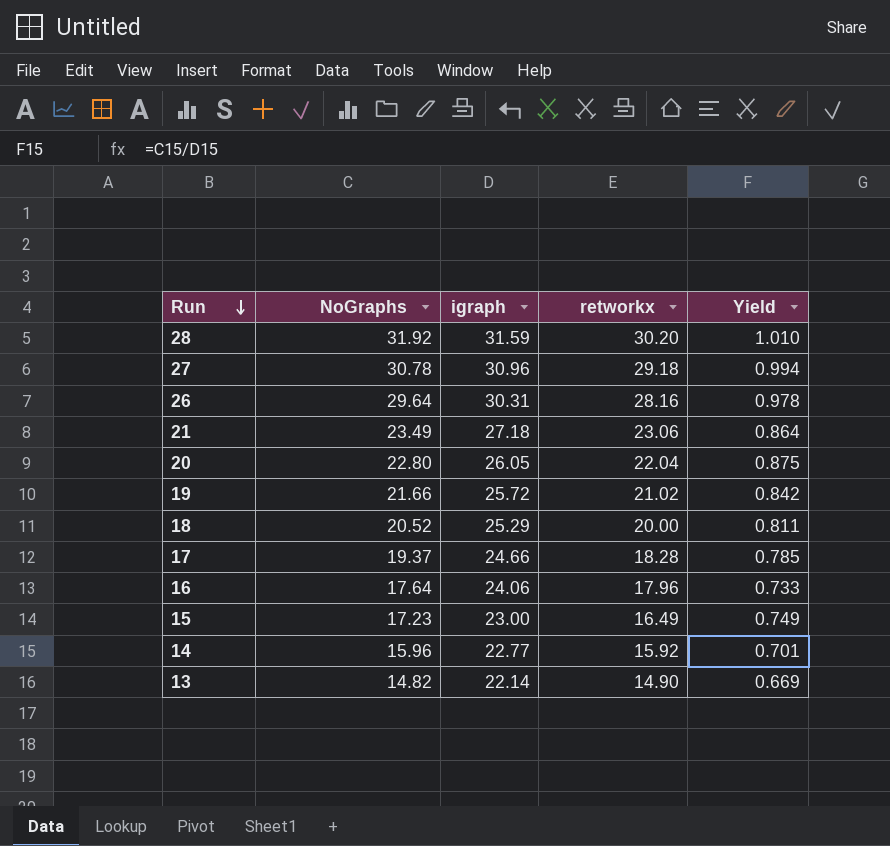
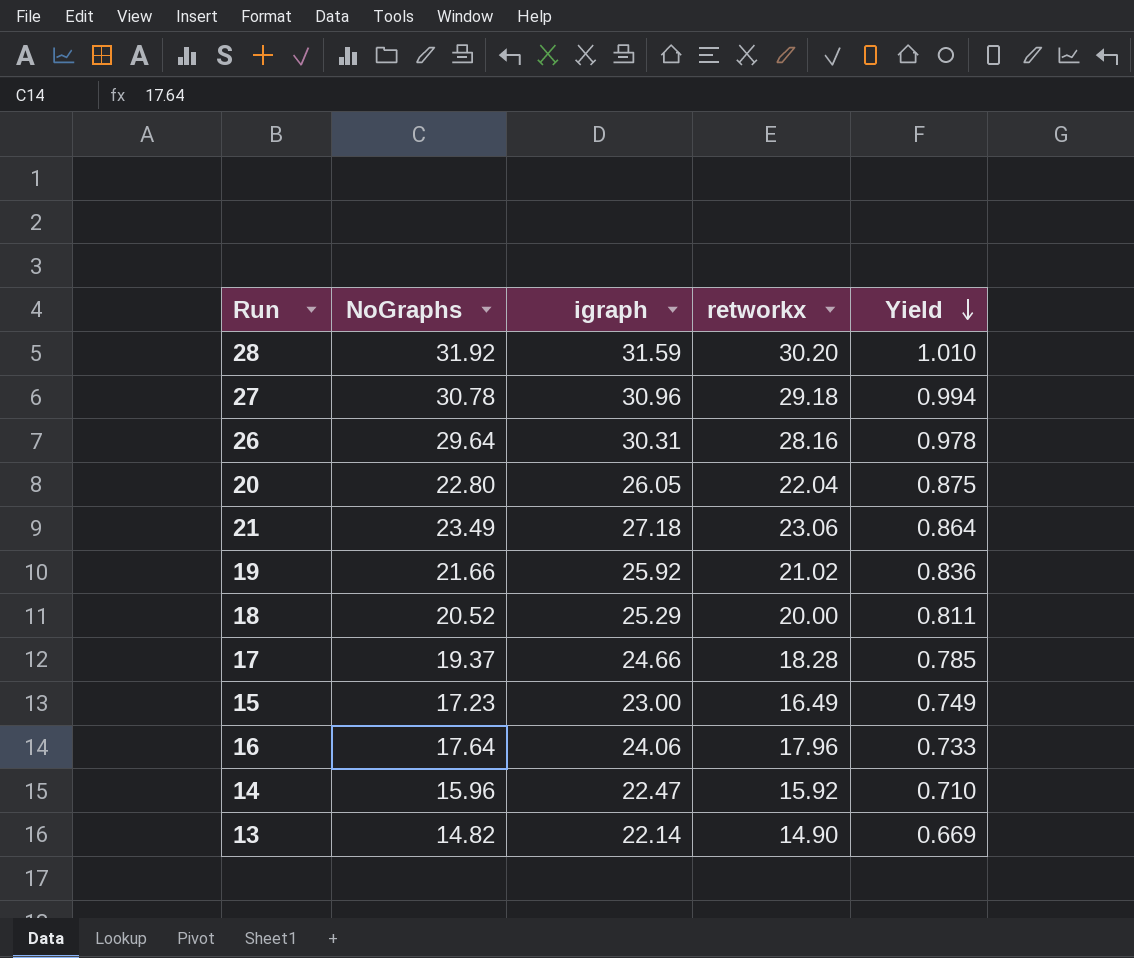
row order: Run descending -> Yield descending
19 | igraph: 25.72 -> 25.92
19 | Yield: 0.842 -> 0.836
14 | igraph: 22.77 -> 22.47
14 | Yield: 0.701 -> 0.710

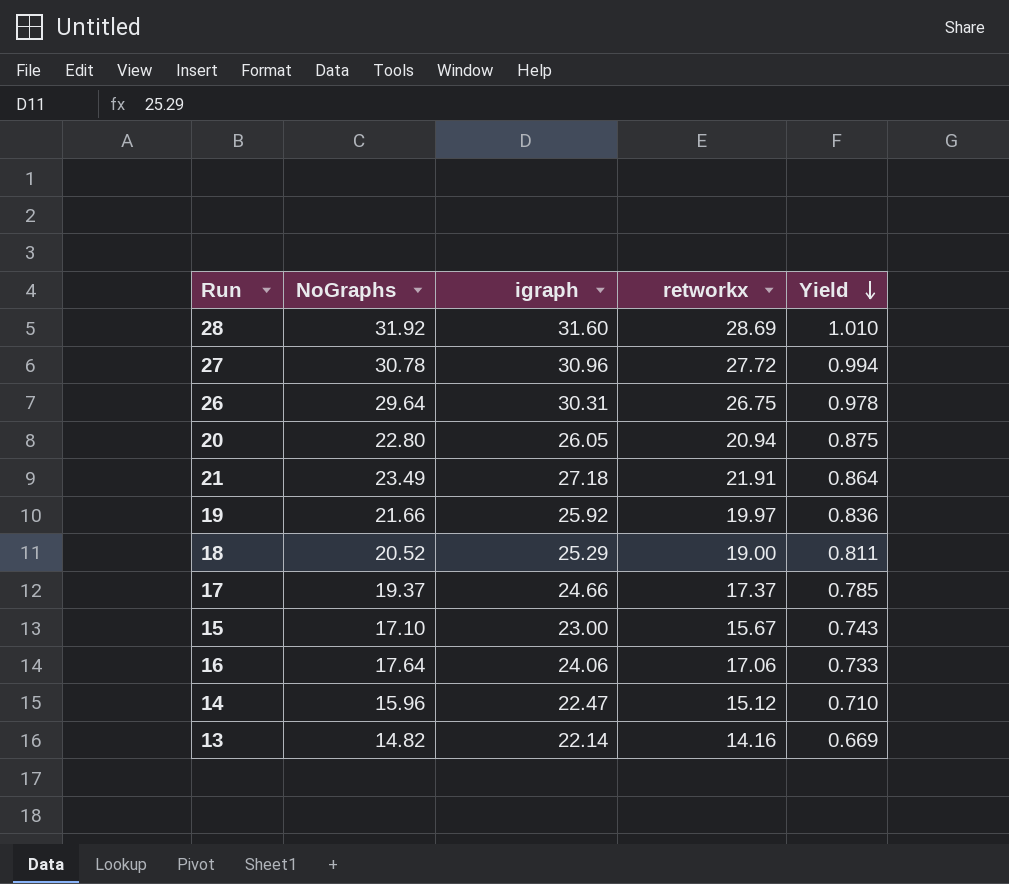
28 | igraph: 31.59 -> 31.60
28 | retworkx: 30.20 -> 28.69
27 | retworkx: 29.18 -> 27.72
26 | retworkx: 28.16 -> 26.75
20 | retworkx: 22.04 -> 20.94
21 | retworkx: 23.06 -> 21.91
19 | retworkx: 21.02 -> 19.97
18 | retworkx: 20.00 -> 19.00
17 | retworkx: 18.28 -> 17.37
15 | NoGraphs: 17.23 -> 17.10
15 | retworkx: 16.49 -> 15.67
15 | Yield: 0.749 -> 0.743
16 | retworkx: 17.96 -> 17.06
14 | retworkx: 15.92 -> 15.12
13 | retworkx: 14.90 -> 14.16

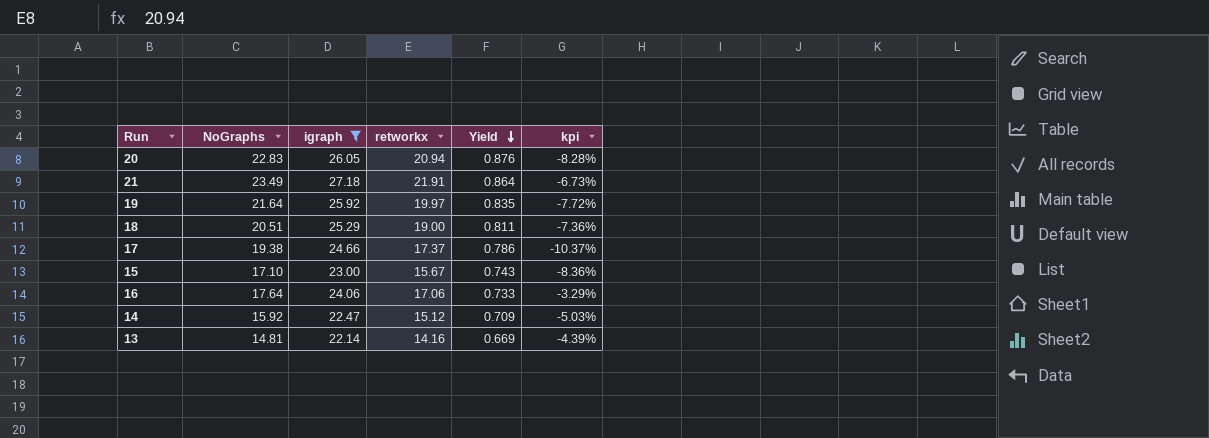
filter: none -> igraph <= 27.18
column kpi | formula: none -> ([retworkx] - [NoGraphs]) / [NoGraphs]
20 | NoGraphs: 22.80 -> 22.83
20 | Yield: 0.875 -> 0.876
19 | NoGraphs: 21.66 -> 21.64
19 | Yield: 0.836 -> 0.835
18 | NoGraphs: 20.52 -> 20.51
17 | NoGraphs: 19.37 -> 19.38
17 | Yield: 0.785 -> 0.786
14 | NoGraphs: 15.96 -> 15.92
14 | Yield: 0.710 -> 0.709
13 | NoGraphs: 14.82 -> 14.81

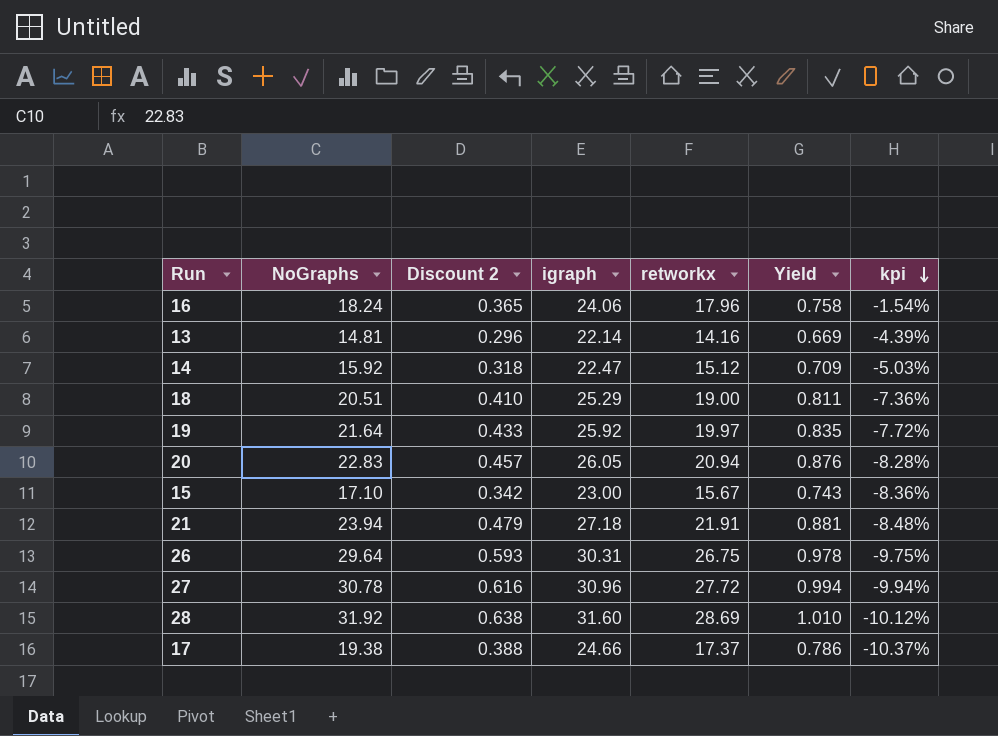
filter: igraph <= 27.18 -> none
row order: Yield descending -> kpi descending
column Discount 2 | formula: none -> [NoGraphs] * 0.02
16 | NoGraphs: 17.64 -> 18.24
16 | retworkx: 17.06 -> 17.96
16 | Yield: 0.733 -> 0.758
16 | kpi: -3.29% -> -1.54%
21 | NoGraphs: 23.49 -> 23.94
21 | Yield: 0.864 -> 0.881
21 | kpi: -6.73% -> -8.48%

